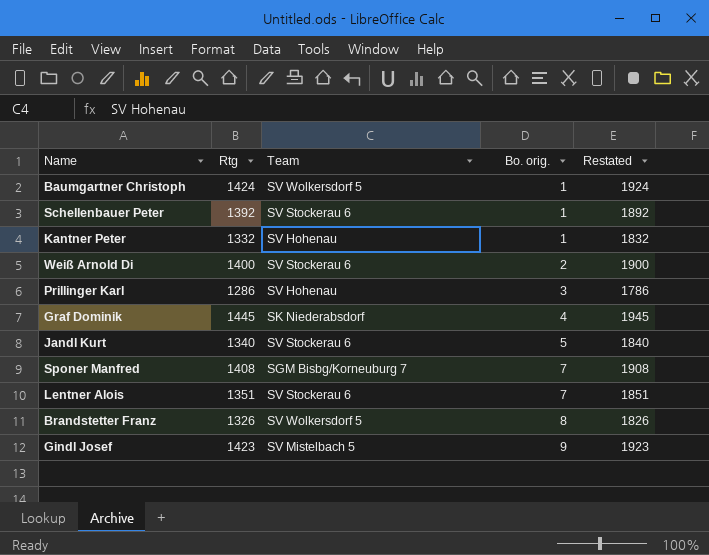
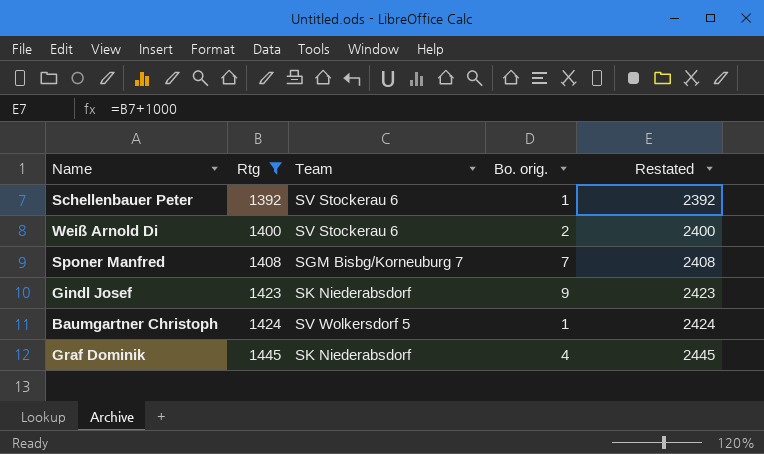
filter: none -> Rtg >= 1392
row order: Bo. orig. ascending -> Rtg ascending
column Restated | formula: [Rtg] + 500 -> [Rtg] + 1000
Gindl Josef | Team: SV Mistelbach 5 -> SK Niederabsdorf

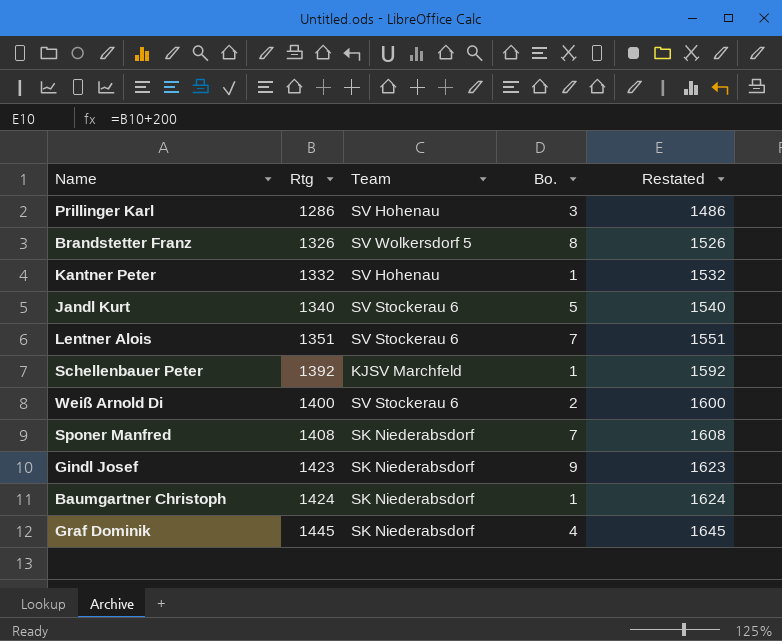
filter: Rtg >= 1392 -> none
column name: Bo. orig. -> Bo.
column Restated | formula: [Rtg] + 1000 -> [Rtg] + 200
Schellenbauer Peter | Team: SV Stockerau 6 -> KJSV Marchfeld
Sponer Manfred | Team: SGM Bisbg/Korneuburg 7 -> SK Niederabsdorf
Baumgartner Christoph | Team: SV Wolkersdorf 5 -> SK Niederabsdorf

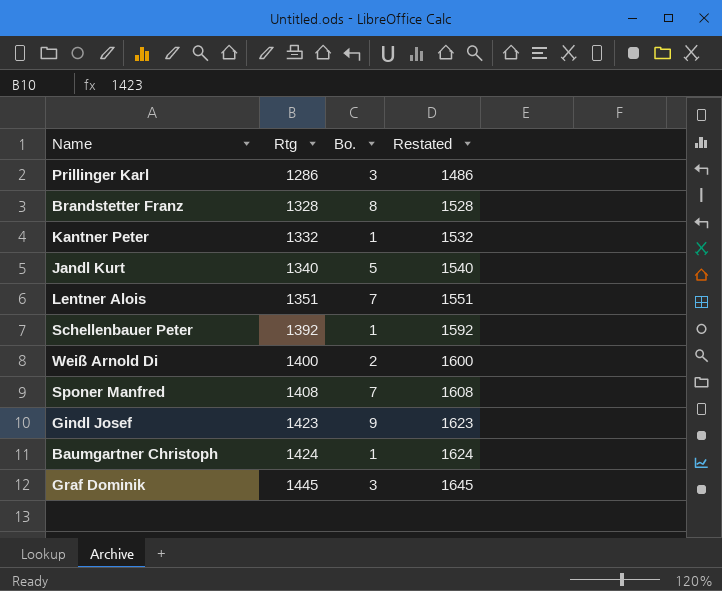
column Team | position: 3 -> none
Brandstetter Franz | Rtg: 1326 -> 1328
Brandstetter Franz | Restated: 1526 -> 1528
Graf Dominik | Bo.: 4 -> 3

